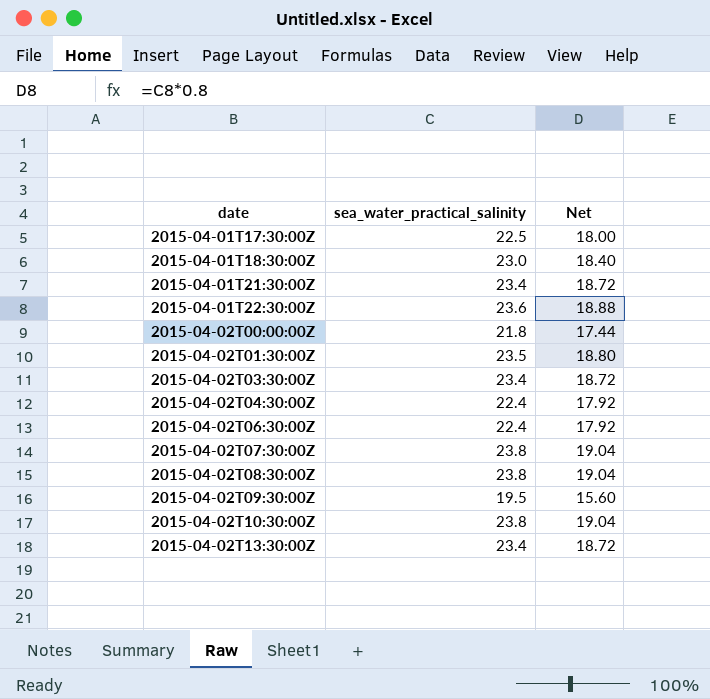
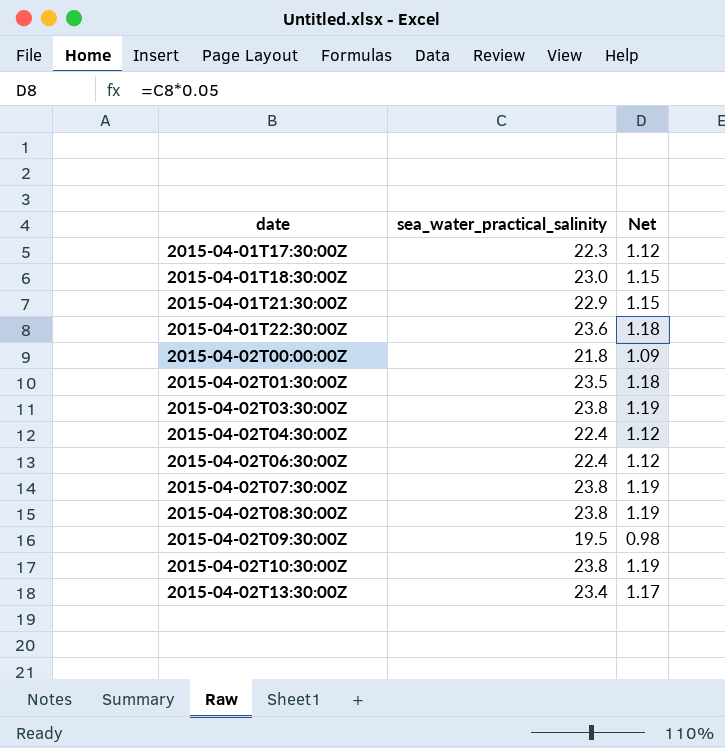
column Net | formula: [sea_water_practical_salinity] * 0.8 -> [sea_water_practical_salinity] * 0.05
2015-04-01T17:30:00Z | sea_water_practical_salinity: 22.5 -> 22.3
2015-04-01T21:30:00Z | sea_water_practical_salinity: 23.4 -> 22.9
2015-04-02T03:30:00Z | sea_water_practical_salinity: 23.4 -> 23.8

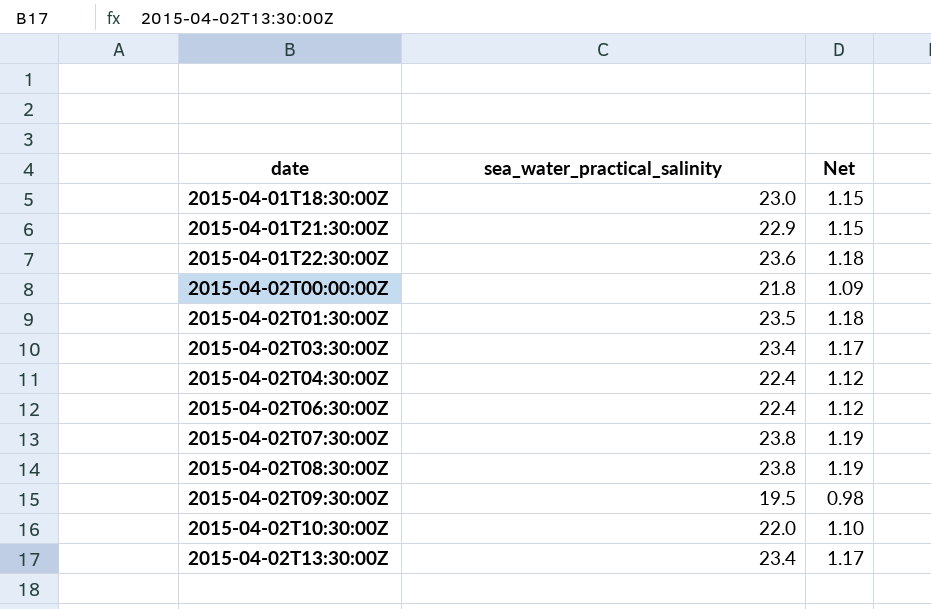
row 2015-04-01T17:30:00Z: 22.3 | 1.12 -> none
2015-04-02T03:30:00Z | sea_water_practical_salinity: 23.8 -> 23.4
2015-04-02T03:30:00Z | Net: 1.19 -> 1.17
2015-04-02T10:30:00Z | sea_water_practical_salinity: 23.8 -> 22.0
2015-04-02T10:30:00Z | Net: 1.19 -> 1.10

